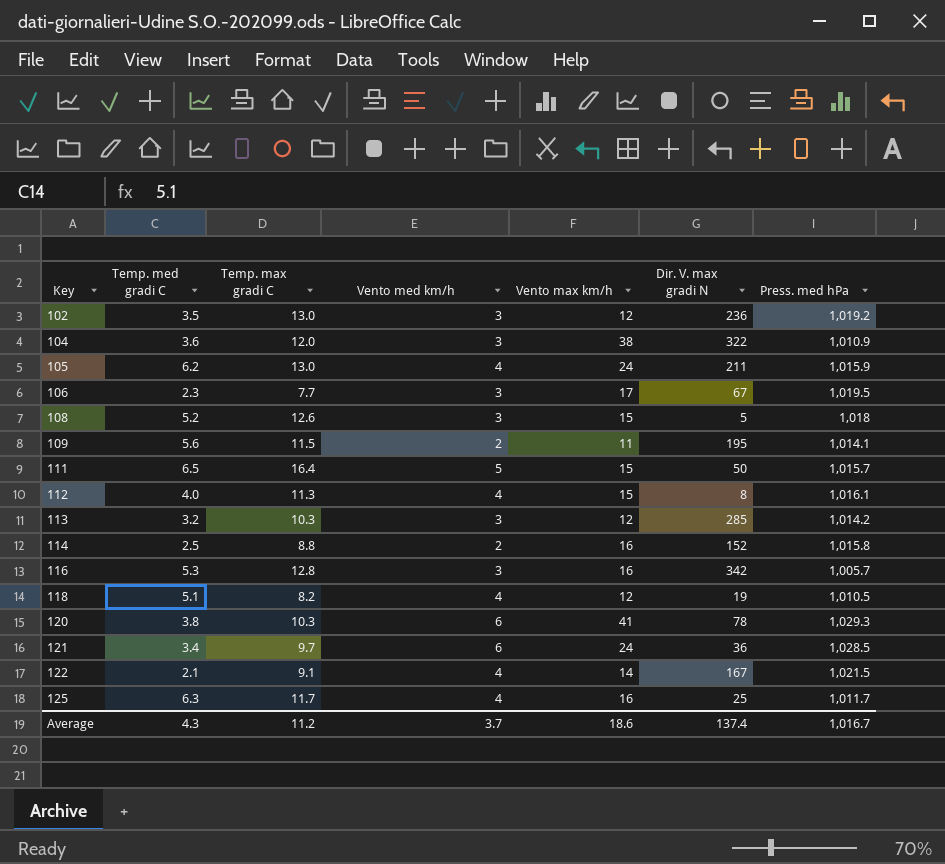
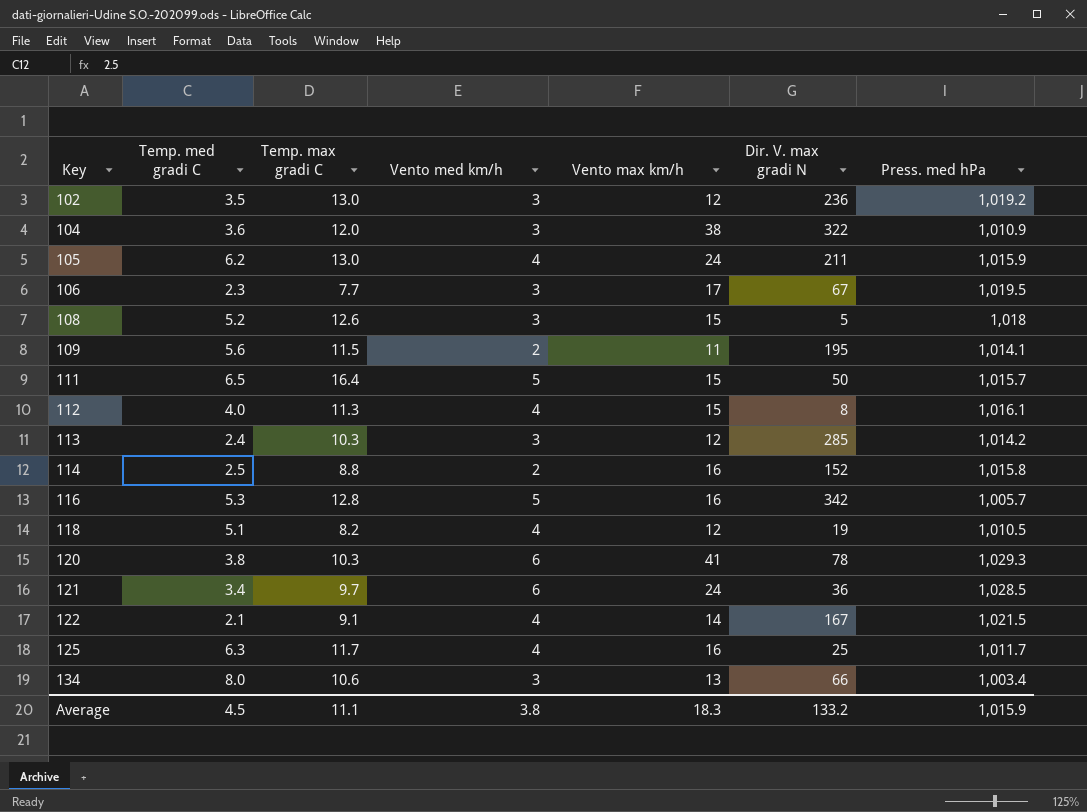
113 | Temp. med gradi C: 3.2 -> 2.4
116 | Vento med km/h: 3 -> 5
row 134: none -> 8.0 | 10.6 | 3 | 13 | 66 | 1,003.4
Average | Temp. med gradi C: 4.3 -> 4.5
Average | Temp. max gradi C: 11.2 -> 11.1
Average | Vento med km/h: 3.7 -> 3.8
Average | Vento max km/h: 18.6 -> 18.3
Average | Dir. V. max gradi N: 137.4 -> 133.2
Average | Press. med hPa: 1,016.7 -> 1,015.9

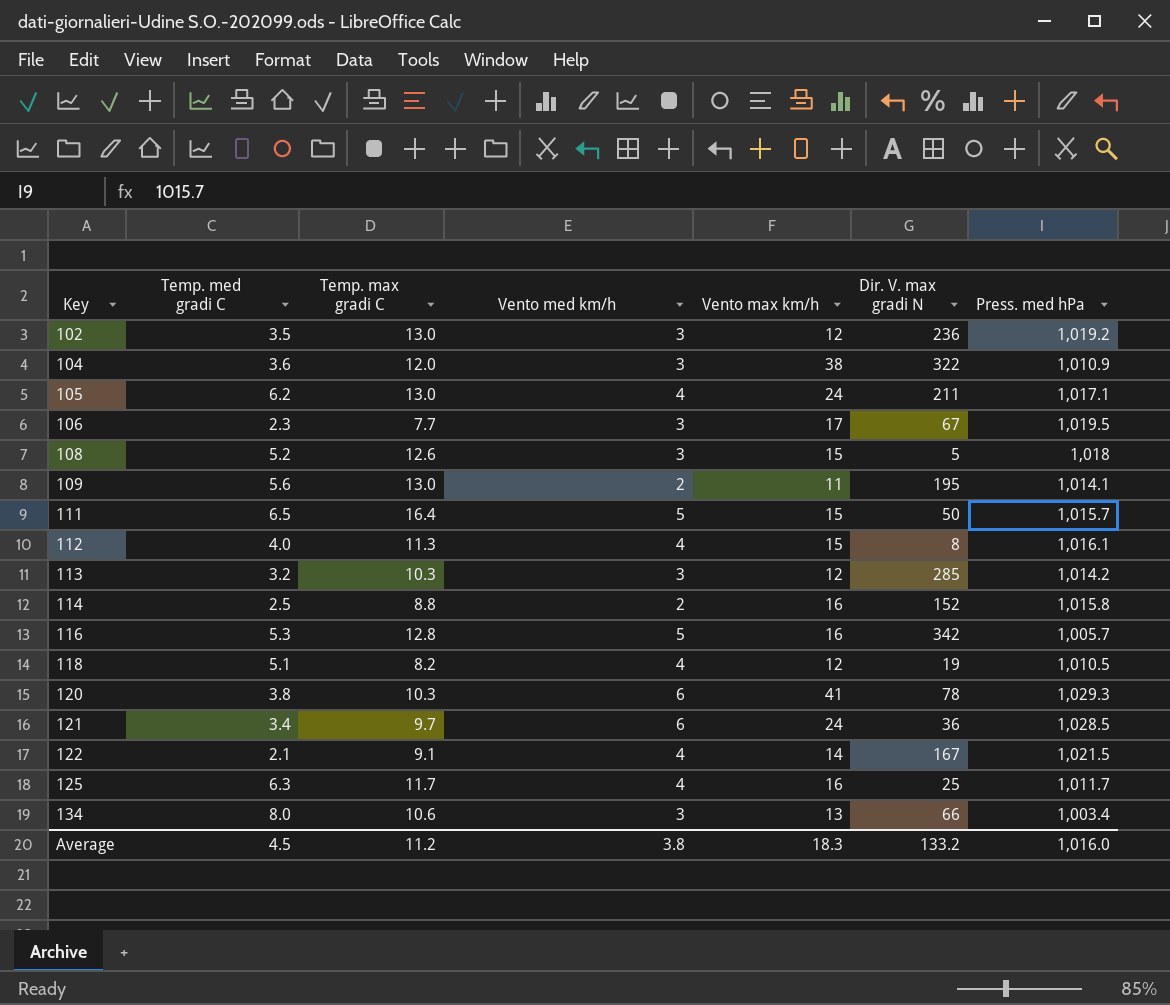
105 | Press. med hPa: 1,015.9 -> 1,017.1
109 | Temp. max gradi C: 11.5 -> 13.0
113 | Temp. med gradi C: 2.4 -> 3.2
Average | Temp. max gradi C: 11.1 -> 11.2
Average | Press. med hPa: 1,015.9 -> 1,016.0

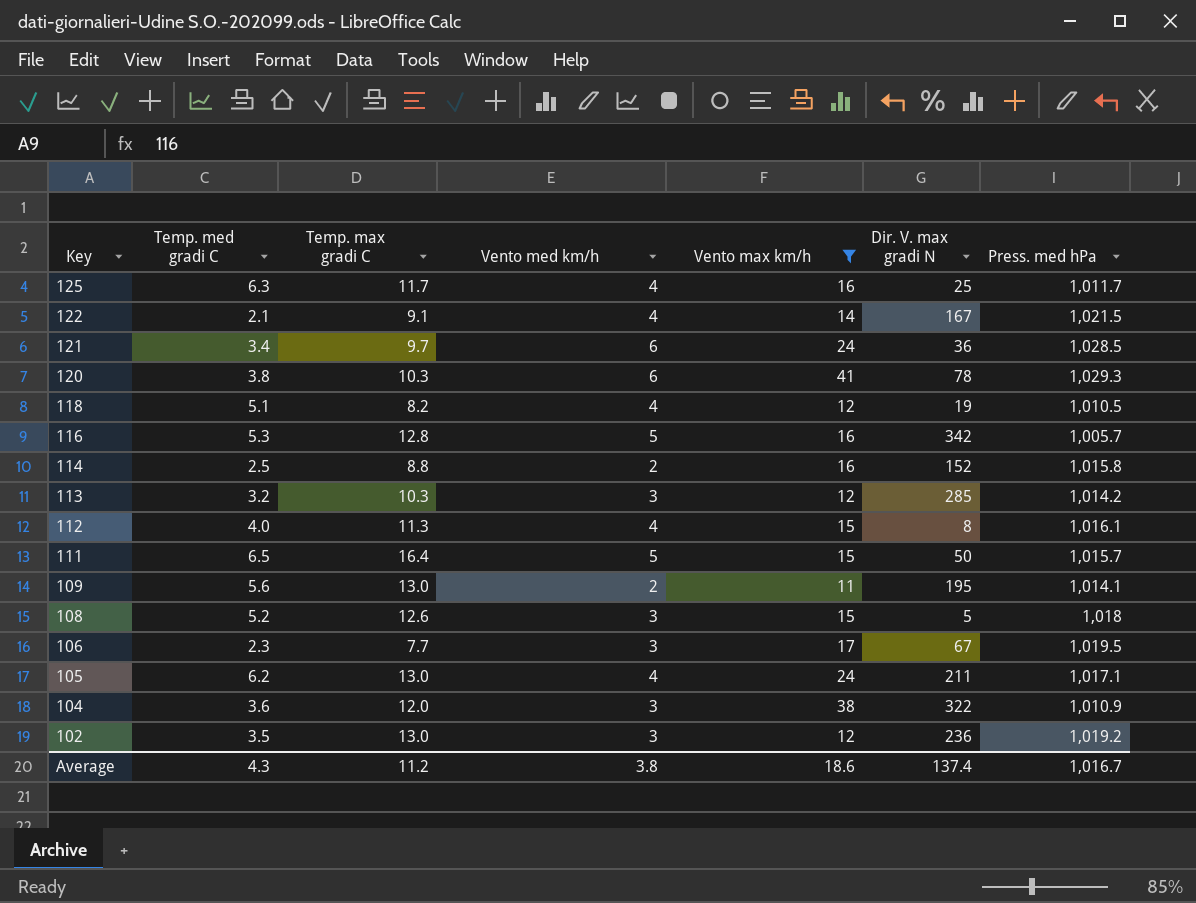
filter: none -> Vento max km/h != 13
row order: Key ascending -> Key descending
Average | Temp. med gradi C: 4.5 -> 4.3
Average | Vento max km/h: 18.3 -> 18.6
Average | Dir. V. max gradi N: 133.2 -> 137.4
Average | Press. med hPa: 1,016.0 -> 1,016.7

